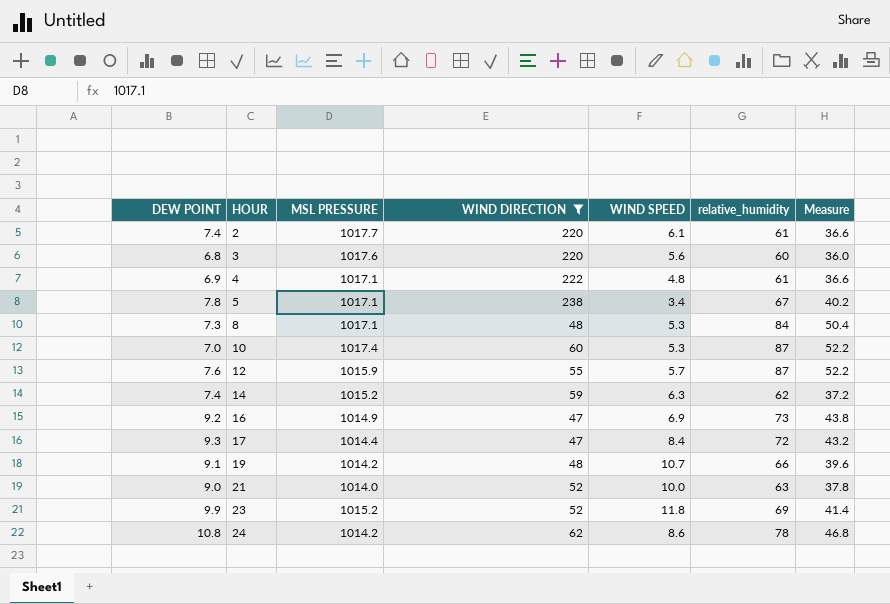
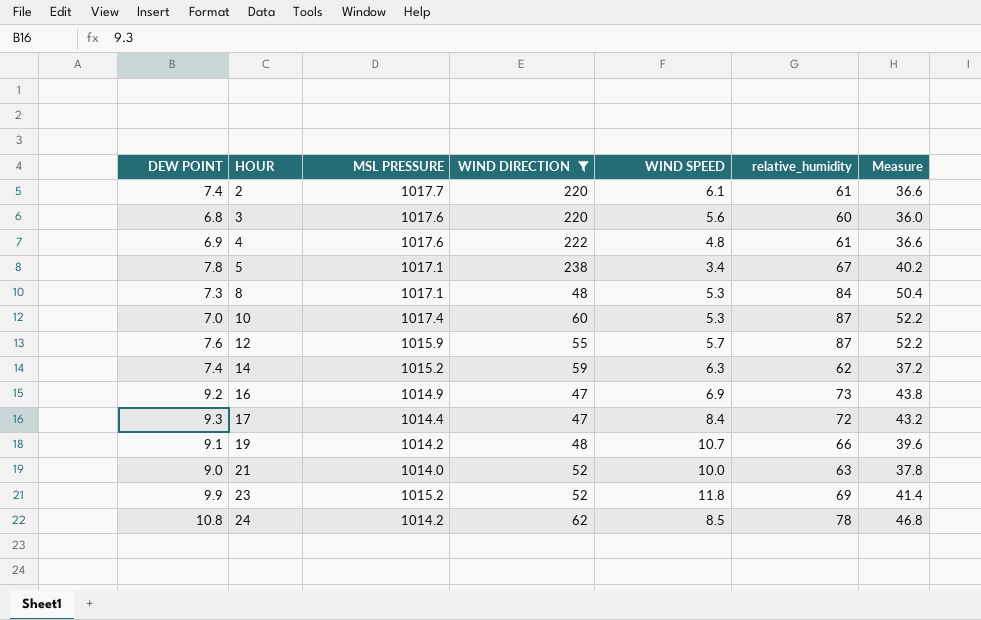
4 | MSL PRESSURE: 1017.1 -> 1017.6
24 | WIND SPEED: 8.6 -> 8.5

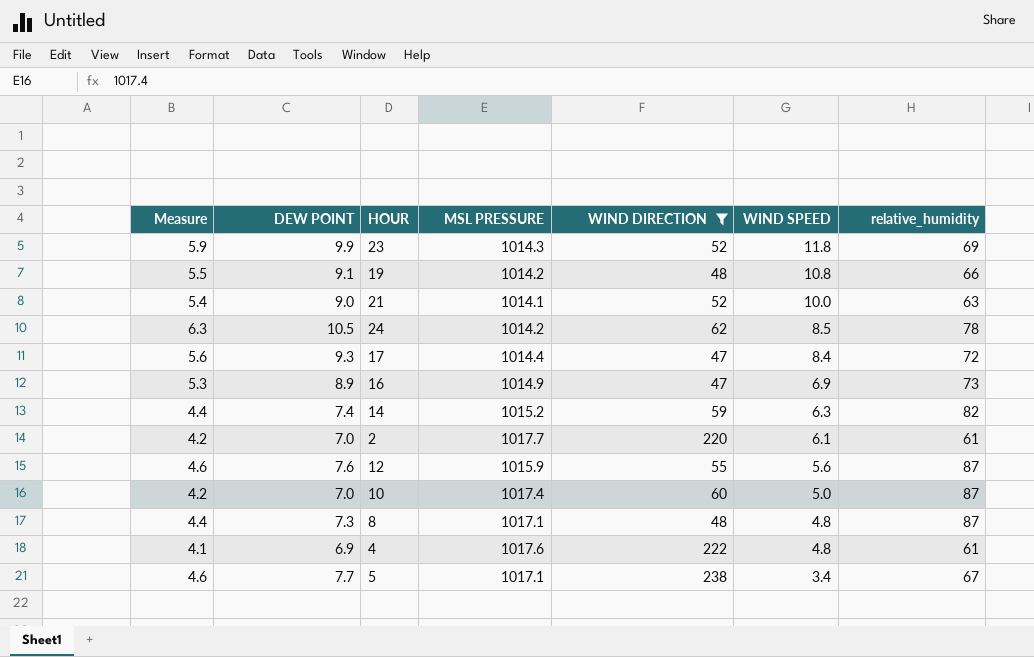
row order: HOUR ascending -> WIND SPEED descending
column Measure | formula: [relative_humidity] * 0.6 -> [DEW POINT] * 0.6
column Measure | position: 7 -> 1
row 3: 6.8 | 1017.6 | 220 | 5.6 | 60 | 36.0 -> none
23 | MSL PRESSURE: 1015.2 -> 1014.3
19 | WIND SPEED: 10.7 -> 10.8
21 | MSL PRESSURE: 1014.0 -> 1014.1
24 | DEW POINT: 10.8 -> 10.5
16 | DEW POINT: 9.2 -> 8.9
14 | relative_humidity: 62 -> 82
2 | DEW POINT: 7.4 -> 7.0
12 | WIND SPEED: 5.7 -> 5.6
10 | WIND SPEED: 5.3 -> 5.0
8 | WIND SPEED: 5.3 -> 4.8
8 | relative_humidity: 84 -> 87
5 | DEW POINT: 7.8 -> 7.7

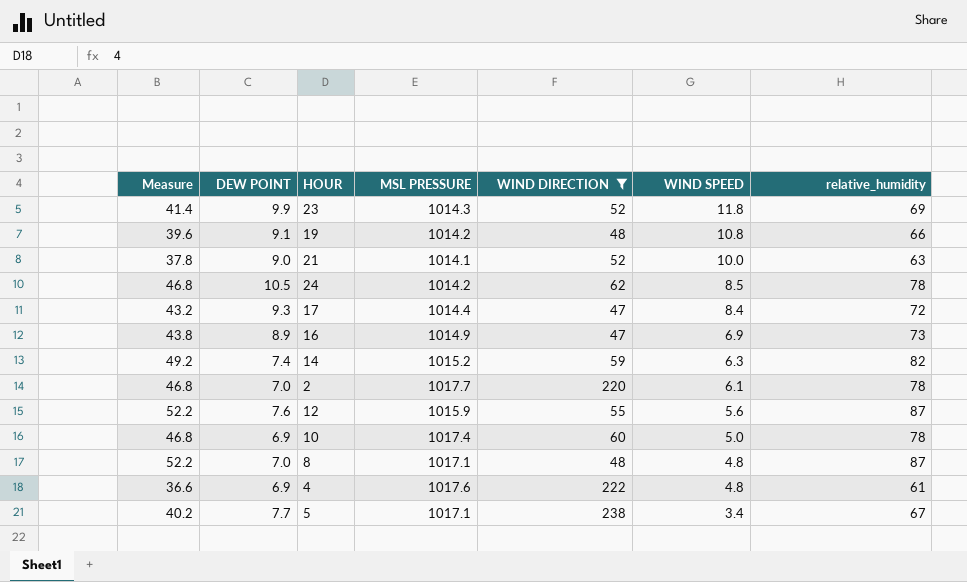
column Measure | formula: [DEW POINT] * 0.6 -> [relative_humidity] * 0.6
2 | relative_humidity: 61 -> 78
10 | DEW POINT: 7.0 -> 6.9
10 | relative_humidity: 87 -> 78
8 | DEW POINT: 7.3 -> 7.0

